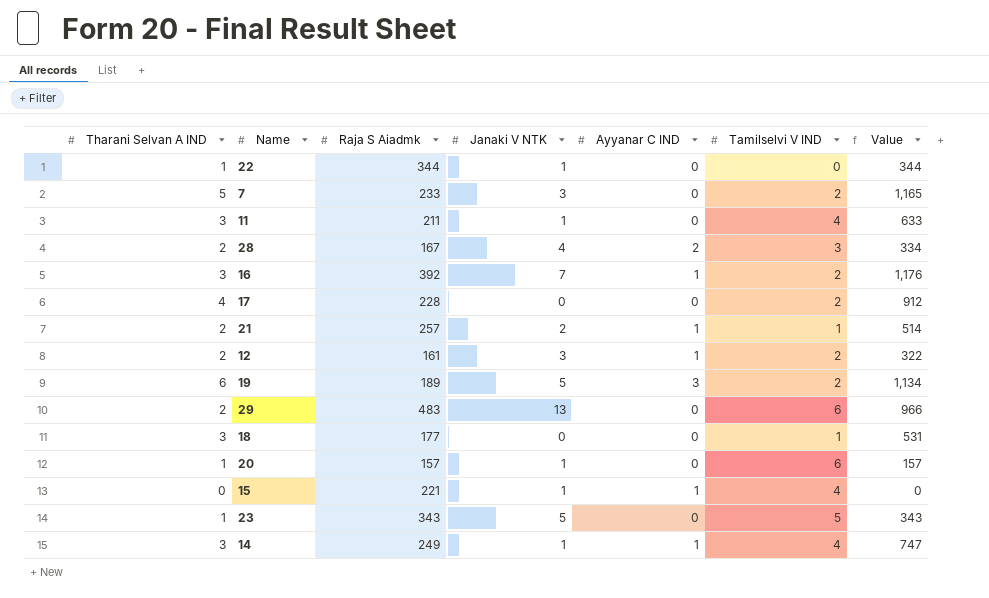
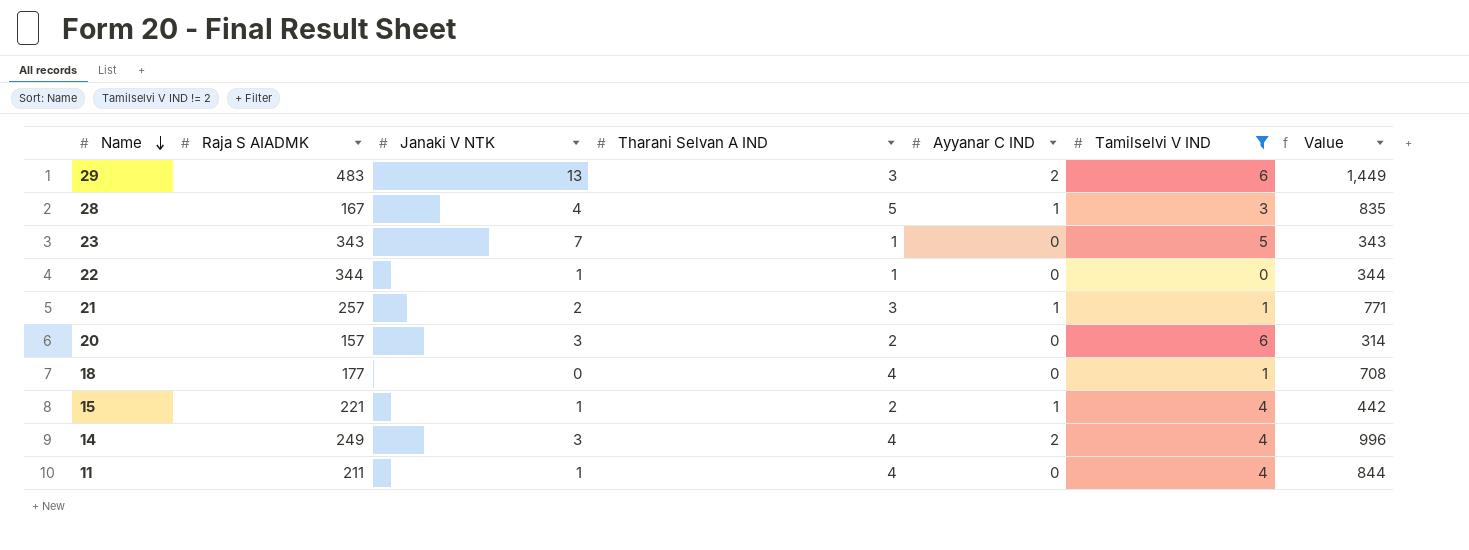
filter: none -> Tamilselvi V IND != 2
row order: none -> Name descending
column name: Raja S Aiadmk -> Raja S AIADMK
column Tharani Selvan A IND | position: 1 -> 4
29 | Tharani Selvan A IND: 2 -> 3
29 | Ayyanar C IND: 0 -> 2
29 | Value: 966 -> 1,449
28 | Tharani Selvan A IND: 2 -> 5
28 | Ayyanar C IND: 2 -> 1
28 | Value: 334 -> 835
23 | Janaki V NTK: 5 -> 7
21 | Tharani Selvan A IND: 2 -> 3
21 | Value: 514 -> 771
20 | Janaki V NTK: 1 -> 3
20 | Tharani Selvan A IND: 1 -> 2
20 | Value: 157 -> 314
18 | Tharani Selvan A IND: 3 -> 4
18 | Value: 531 -> 708
15 | Tharani Selvan A IND: 0 -> 2
15 | Value: 0 -> 442
14 | Janaki V NTK: 1 -> 3
14 | Tharani Selvan A IND: 3 -> 4
14 | Ayyanar C IND: 1 -> 2
14 | Value: 747 -> 996
11 | Tharani Selvan A IND: 3 -> 4
11 | Value: 633 -> 844

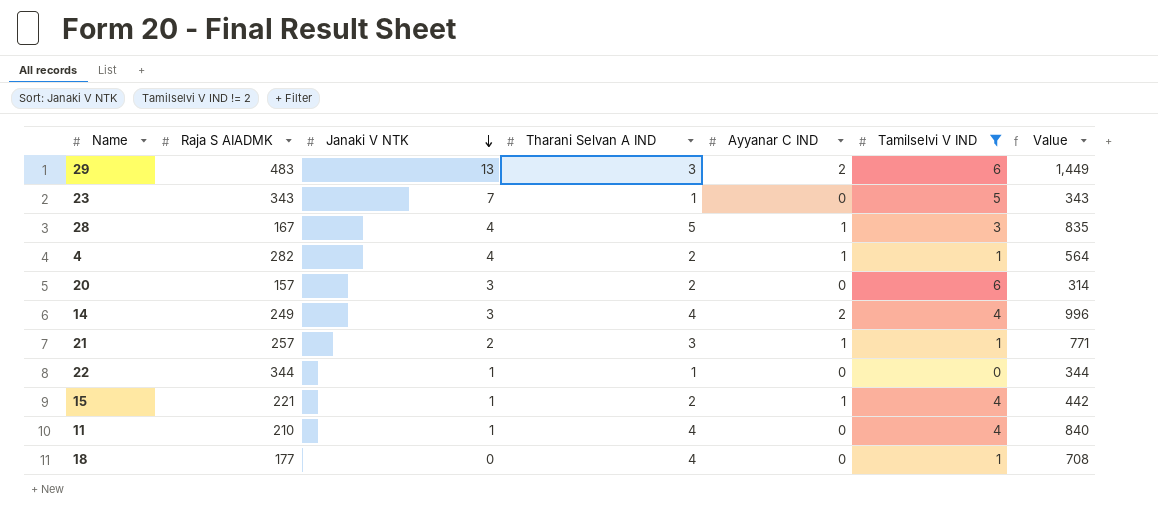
row order: Name descending -> Janaki V NTK descending
row 4: none -> 282 | 4 | 2 | 1 | 1 | 564
11 | Raja S AIADMK: 211 -> 210
11 | Value: 844 -> 840

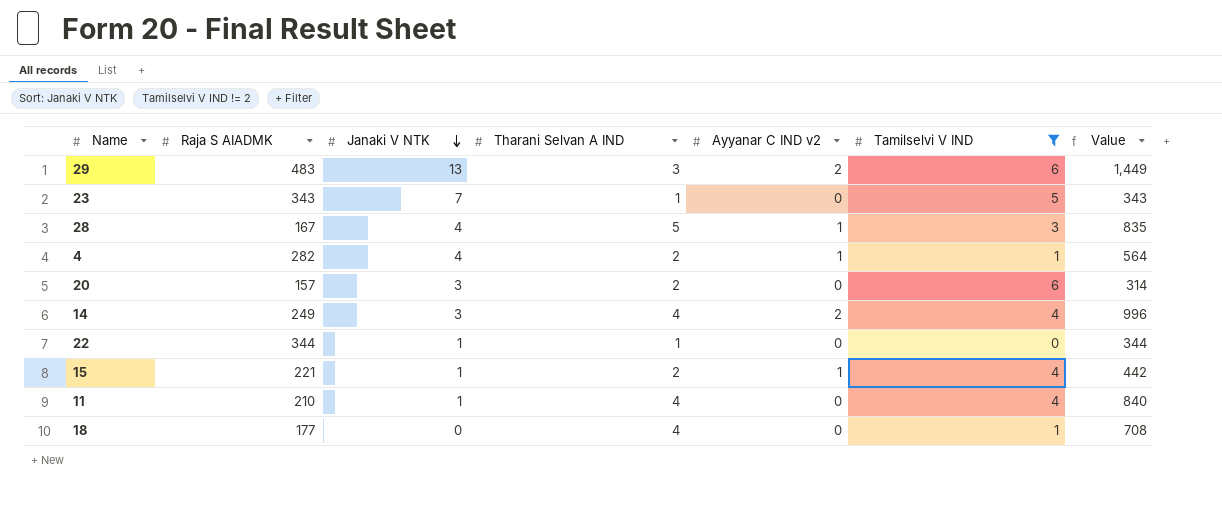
column name: Ayyanar C IND -> Ayyanar C IND v2
row 21: 257 | 2 | 3 | 1 | 1 | 771 -> none

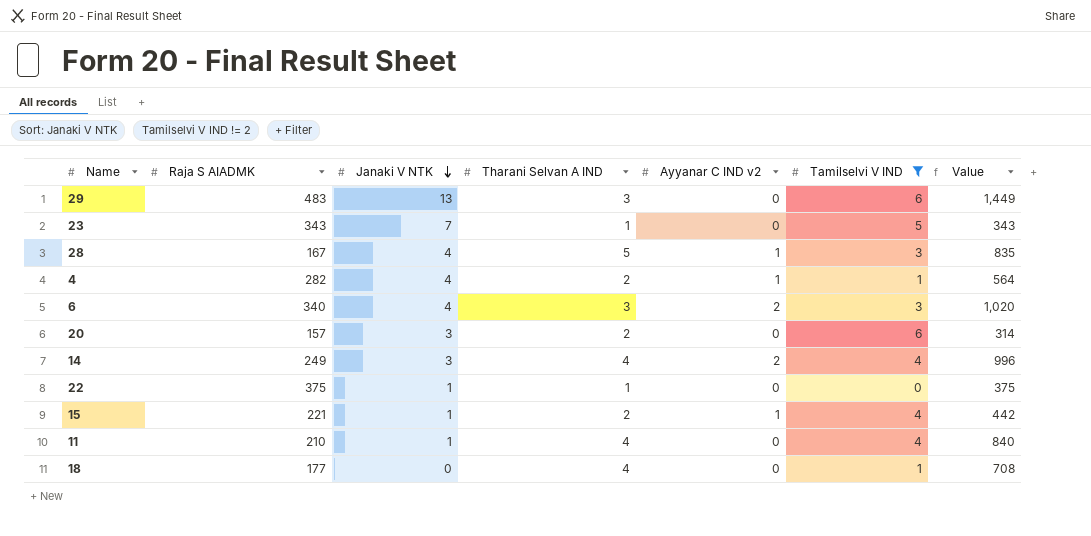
29 | Ayyanar C IND v2: 2 -> 0
row 6: none -> 340 | 4 | 3 | 2 | 3 | 1,020
22 | Raja S AIADMK: 344 -> 375
22 | Value: 344 -> 375

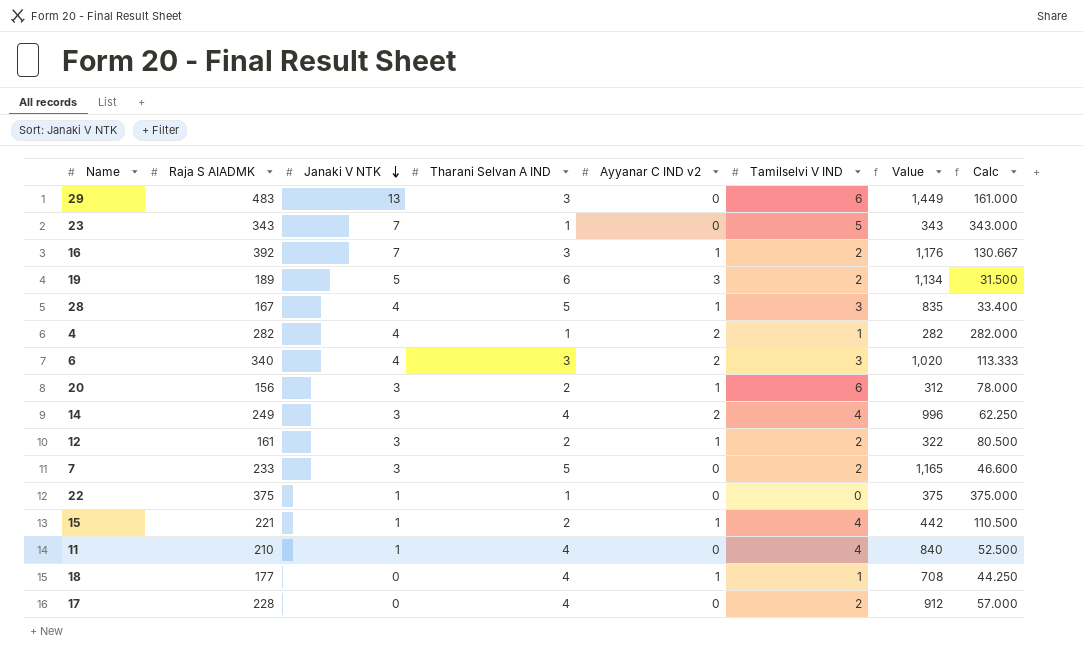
filter: Tamilselvi V IND != 2 -> none
column Calc | formula: none -> [Raja S AIADMK] / [Tharani Selvan A IND]
4 | Tharani Selvan A IND: 2 -> 1
4 | Ayyanar C IND v2: 1 -> 2
4 | Value: 564 -> 282
20 | Raja S AIADMK: 157 -> 156
20 | Ayyanar C IND v2: 0 -> 1
20 | Value: 314 -> 312
18 | Ayyanar C IND v2: 0 -> 1

